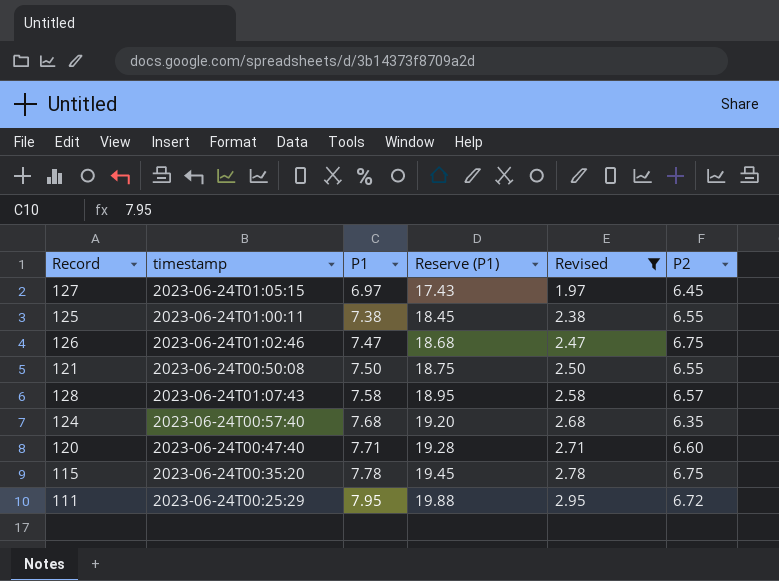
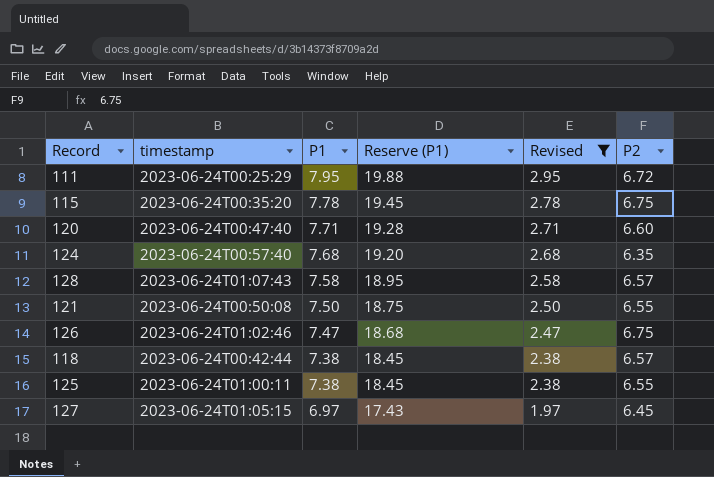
row order: P1 ascending -> P1 descending
row 118: none -> 2023-06-24T00:42:44 | 7.38 | 18.45 | 2.38 | 6.57

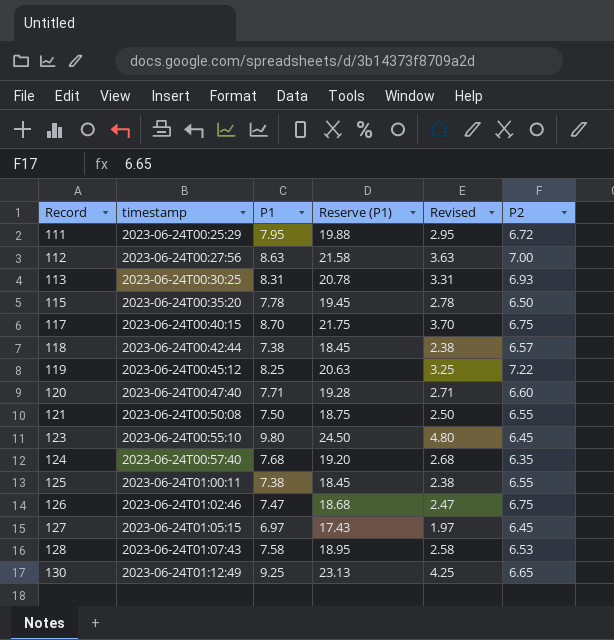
filter: Revised <= 2.95 -> none
row order: P1 descending -> Record ascending
115 | P2: 6.75 -> 6.50
128 | P2: 6.57 -> 6.53

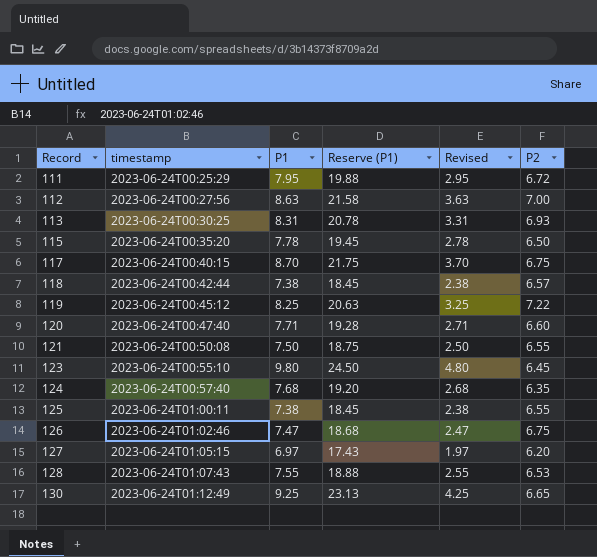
127 | P2: 6.45 -> 6.20
128 | P1: 7.58 -> 7.55
128 | Reserve (P1): 18.95 -> 18.88
128 | Revised: 2.58 -> 2.55

